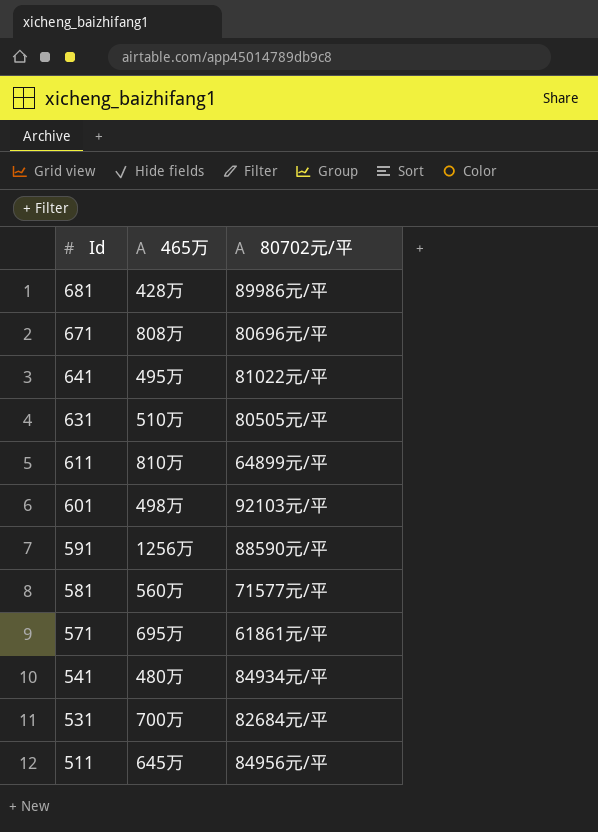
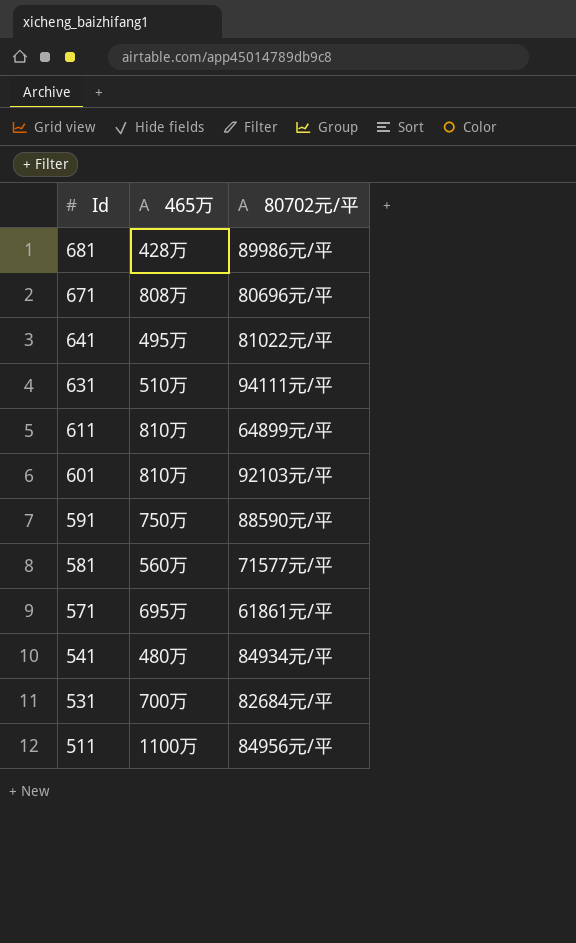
631 | 80702元/平: 80505元/平 -> 94111元/平
601 | 465万: 498万 -> 810万
591 | 465万: 1256万 -> 750万
511 | 465万: 645万 -> 1100万

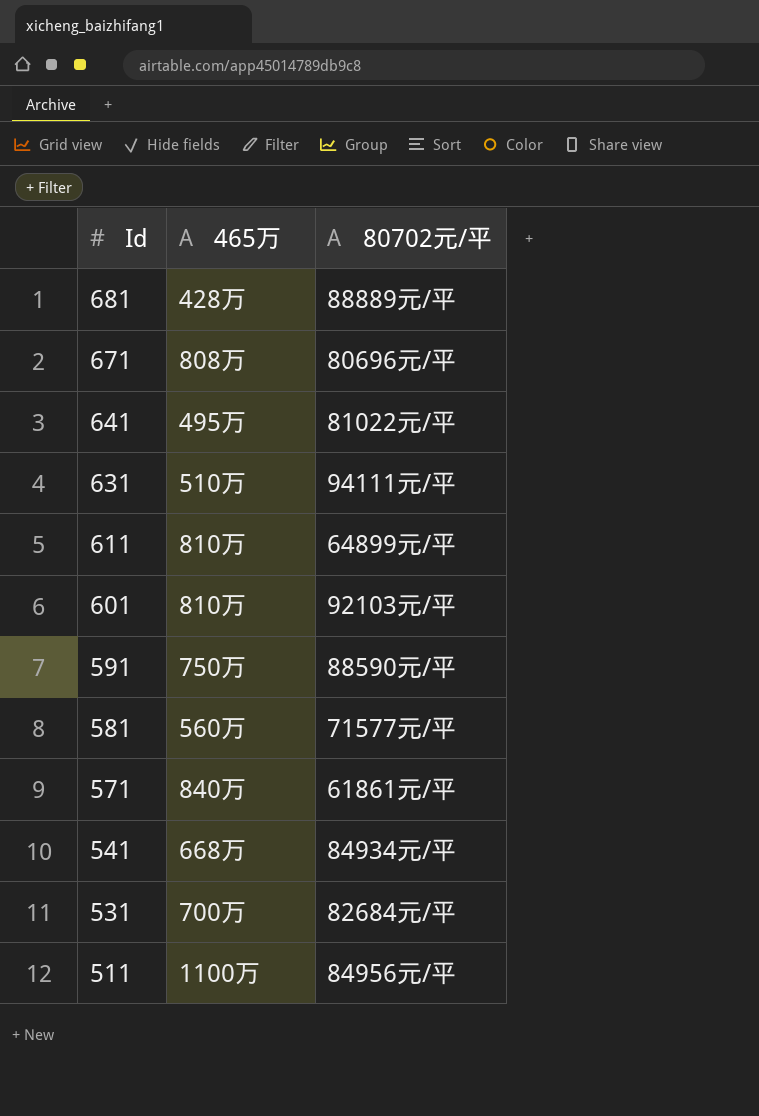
681 | 80702元/平: 89986元/平 -> 88889元/平
571 | 465万: 695万 -> 840万
541 | 465万: 480万 -> 668万

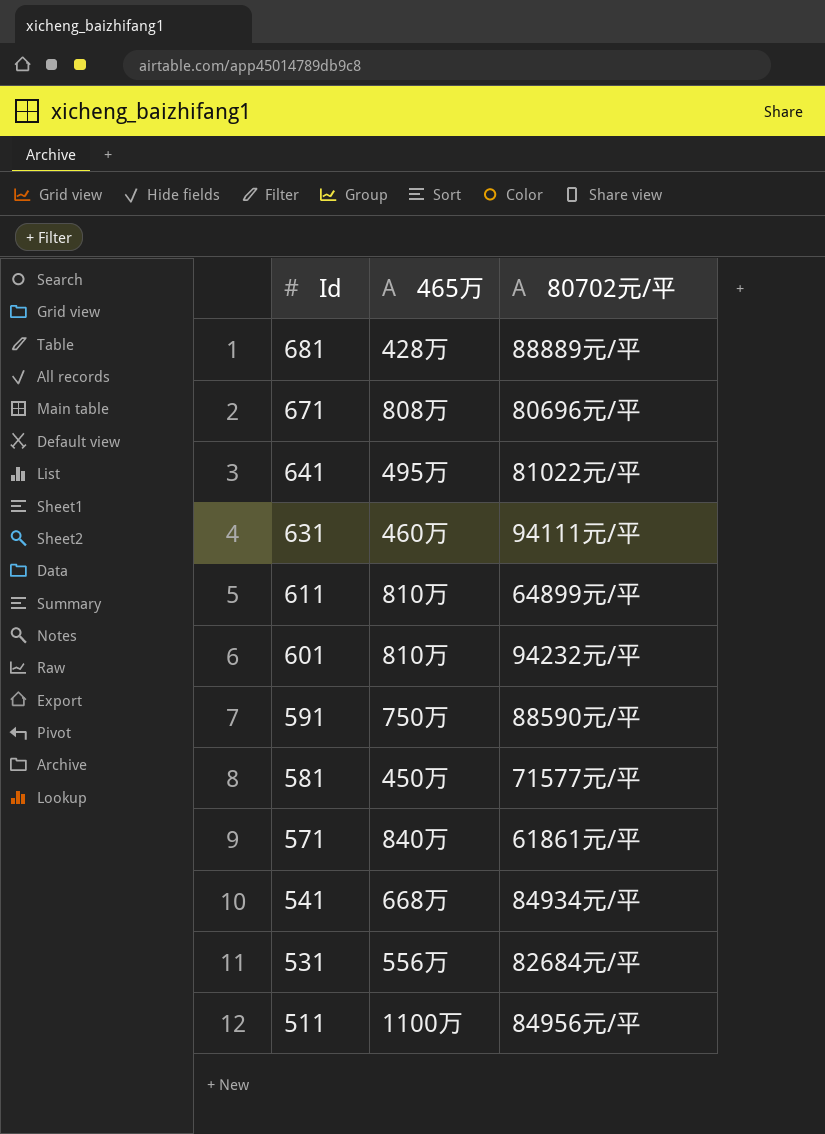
631 | 465万: 510万 -> 460万
601 | 80702元/平: 92103元/平 -> 94232元/平
581 | 465万: 560万 -> 450万
531 | 465万: 700万 -> 556万

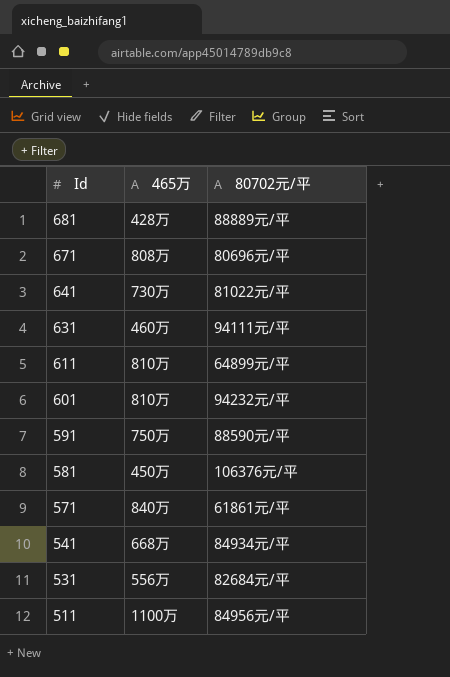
641 | 465万: 495万 -> 730万
581 | 80702元/平: 71577元/平 -> 106376元/平

